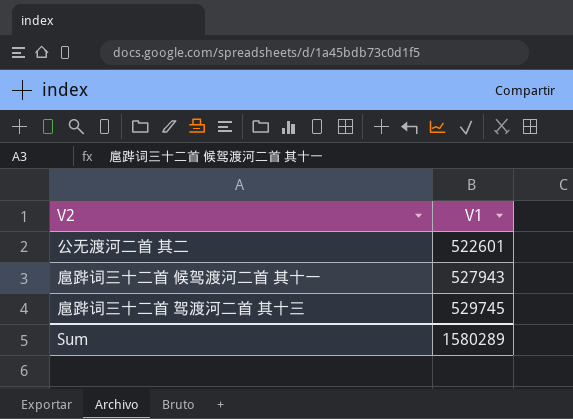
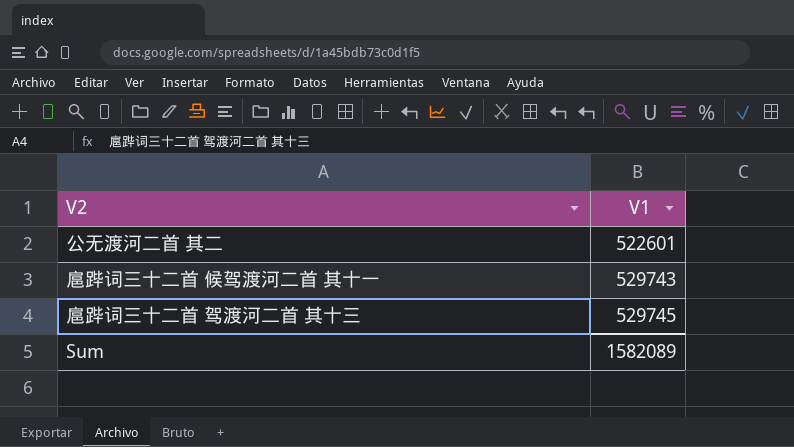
扈跸词三十二首 候驾渡河二首 其十一 | V1: 527943 -> 529743
Sum | V1: 1580289 -> 1582089

